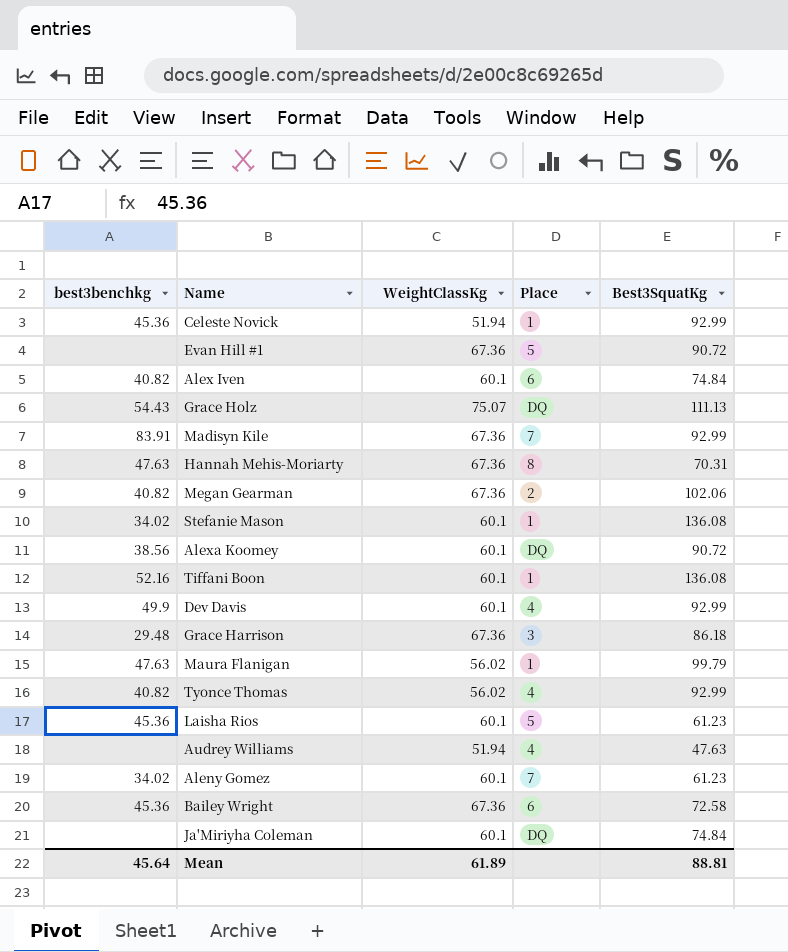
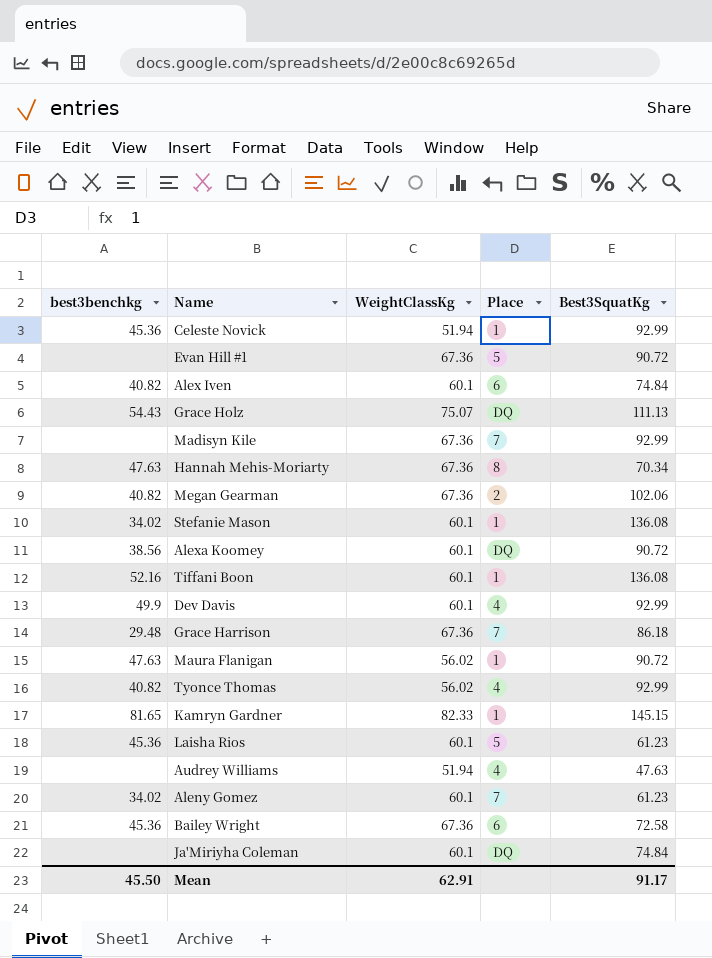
Madisyn Kile | best3benchkg: 83.91 -> none
Hannah Mehis-Moriarty | Best3SquatKg: 70.31 -> 70.34
Grace Harrison | Place: 3 -> 7
Maura Flanigan | Best3SquatKg: 99.79 -> 90.72
row Kamryn Gardner: none -> 81.65 | 82.33 | 1 | 145.15
Mean | best3benchkg: 45.64 -> 45.50
Mean | WeightClassKg: 61.89 -> 62.91
Mean | Best3SquatKg: 88.81 -> 91.17

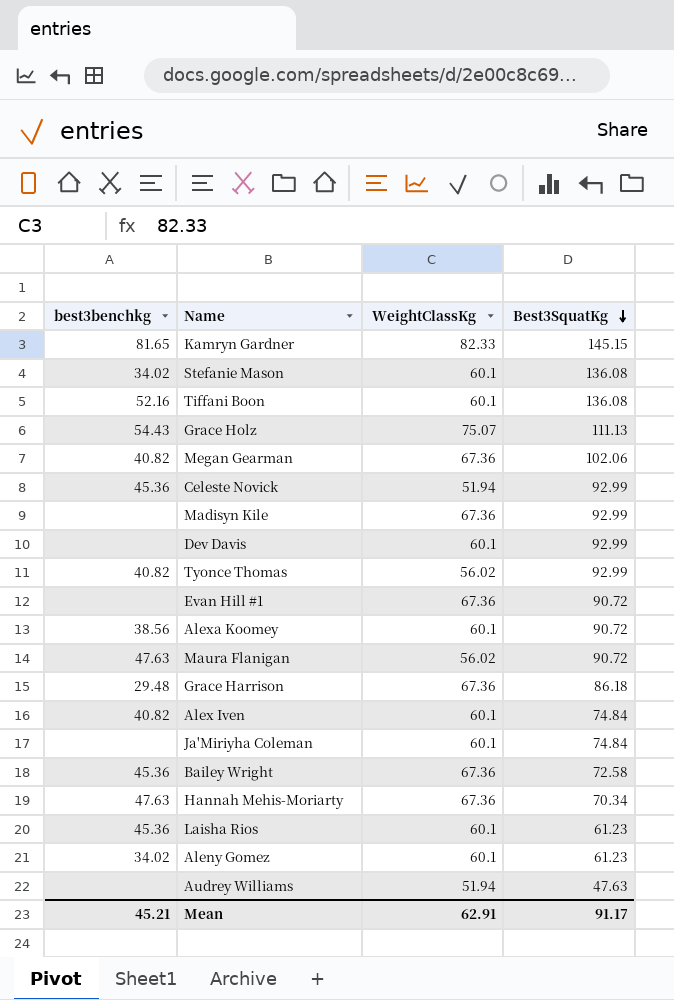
row order: none -> Best3SquatKg descending
column Place | position: 4 -> none
Dev Davis | best3benchkg: 49.9 -> none
Mean | best3benchkg: 45.50 -> 45.21

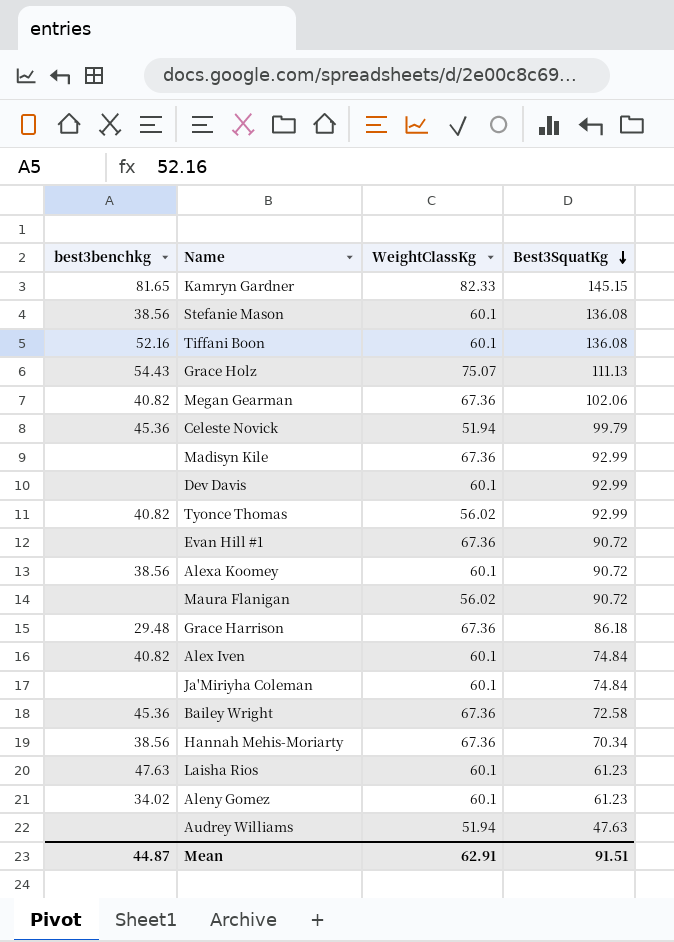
Stefanie Mason | best3benchkg: 34.02 -> 38.56
Celeste Novick | Best3SquatKg: 92.99 -> 99.79
Maura Flanigan | best3benchkg: 47.63 -> none
Hannah Mehis-Moriarty | best3benchkg: 47.63 -> 38.56
Laisha Rios | best3benchkg: 45.36 -> 47.63
Mean | best3benchkg: 45.21 -> 44.87
Mean | Best3SquatKg: 91.17 -> 91.51

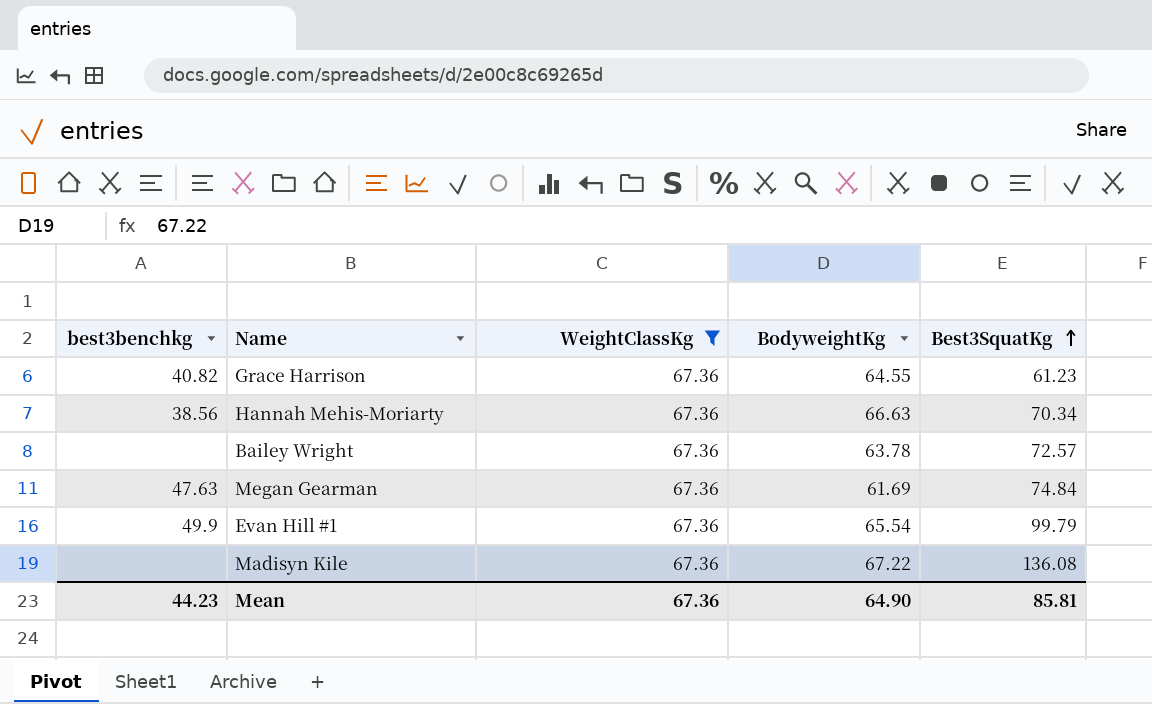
filter: none -> WeightClassKg = 67.36
row order: Best3SquatKg descending -> Best3SquatKg ascending
column BodyweightKg | position: none -> 4
Grace Harrison | best3benchkg: 29.48 -> 40.82
Grace Harrison | Best3SquatKg: 86.18 -> 61.23
Bailey Wright | best3benchkg: 45.36 -> none
Bailey Wright | Best3SquatKg: 72.58 -> 72.57
Megan Gearman | best3benchkg: 40.82 -> 47.63
Megan Gearman | Best3SquatKg: 102.06 -> 74.84
Evan Hill #1 | best3benchkg: none -> 49.9
Evan Hill #1 | Best3SquatKg: 90.72 -> 99.79
Madisyn Kile | Best3SquatKg: 92.99 -> 136.08
Mean | best3benchkg: 44.87 -> 44.23
Mean | WeightClassKg: 62.91 -> 67.36
Mean | Best3SquatKg: 91.51 -> 85.81

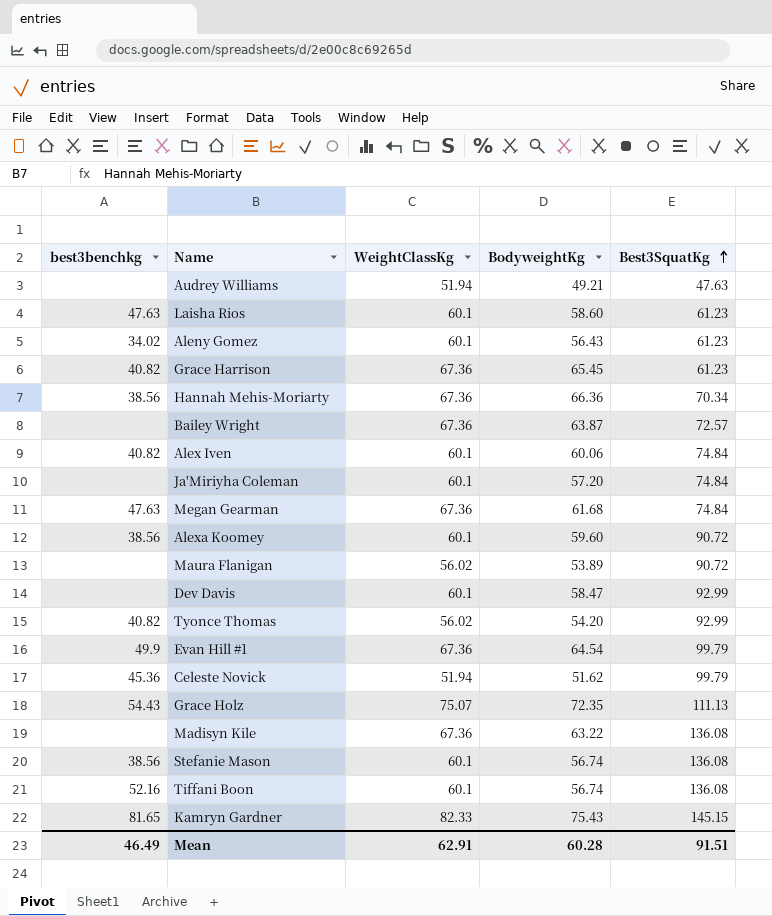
filter: WeightClassKg = 67.36 -> none
Grace Harrison | BodyweightKg: 64.55 -> 65.45
Hannah Mehis-Moriarty | BodyweightKg: 66.63 -> 66.36
Bailey Wright | BodyweightKg: 63.78 -> 63.87
Megan Gearman | BodyweightKg: 61.69 -> 61.68
Evan Hill #1 | BodyweightKg: 65.54 -> 64.54
Madisyn Kile | BodyweightKg: 67.22 -> 63.22
Mean | best3benchkg: 44.23 -> 46.49
Mean | WeightClassKg: 67.36 -> 62.91
Mean | BodyweightKg: 64.90 -> 60.28
Mean | Best3SquatKg: 85.81 -> 91.51

